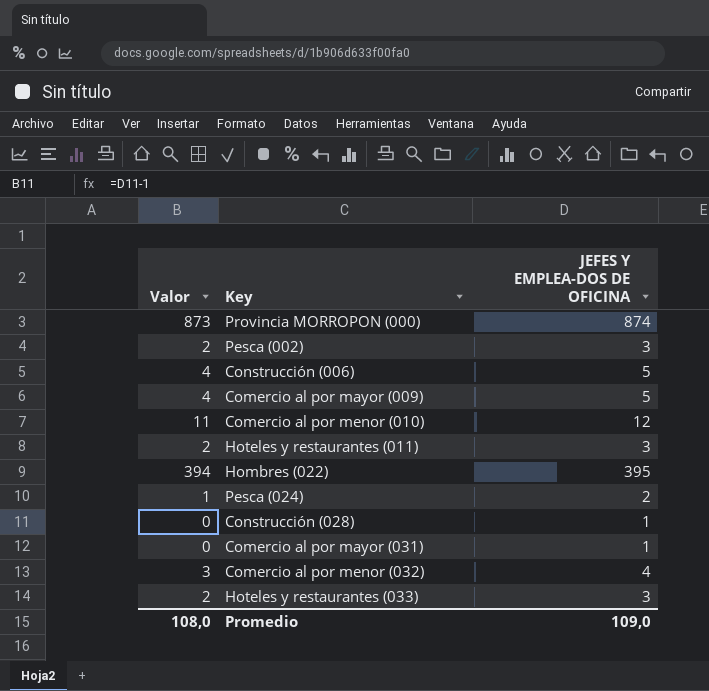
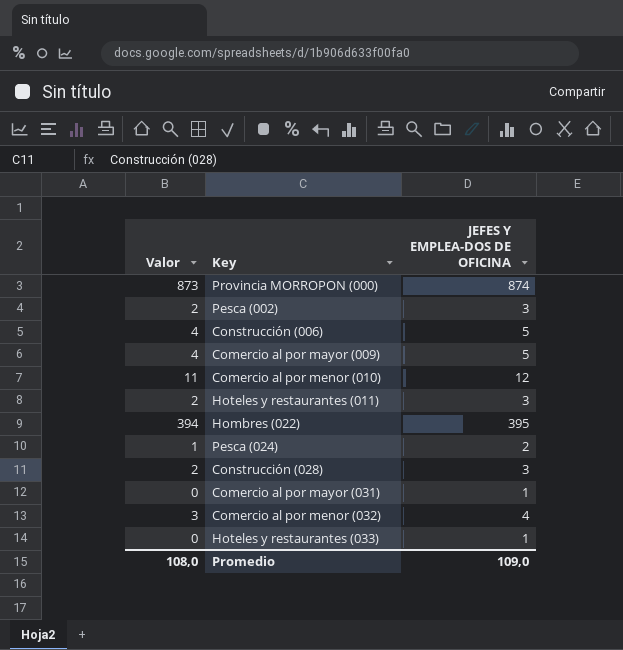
Construcción (028) | Valor: 0 -> 2
Construcción (028) | JEFES Y EMPLEA-DOS DE OFICINA: 1 -> 3
Hoteles y restaurantes (033) | Valor: 2 -> 0
Hoteles y restaurantes (033) | JEFES Y EMPLEA-DOS DE OFICINA: 3 -> 1

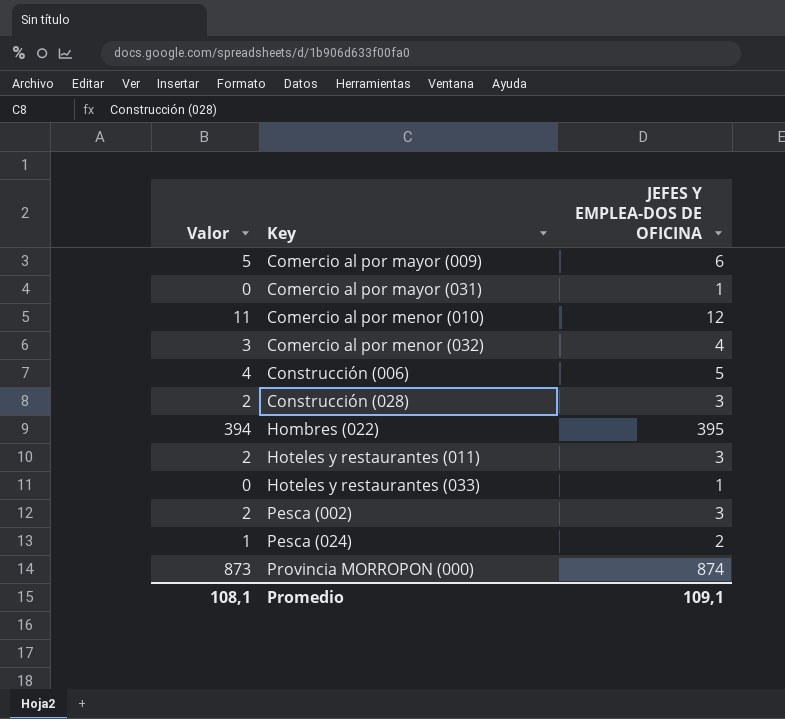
row order: none -> Key ascending
Comercio al por mayor (009) | Valor: 4 -> 5
Comercio al por mayor (009) | JEFES Y EMPLEA-DOS DE OFICINA: 5 -> 6
Promedio | Valor: 108,0 -> 108,1
Promedio | JEFES Y EMPLEA-DOS DE OFICINA: 109,0 -> 109,1

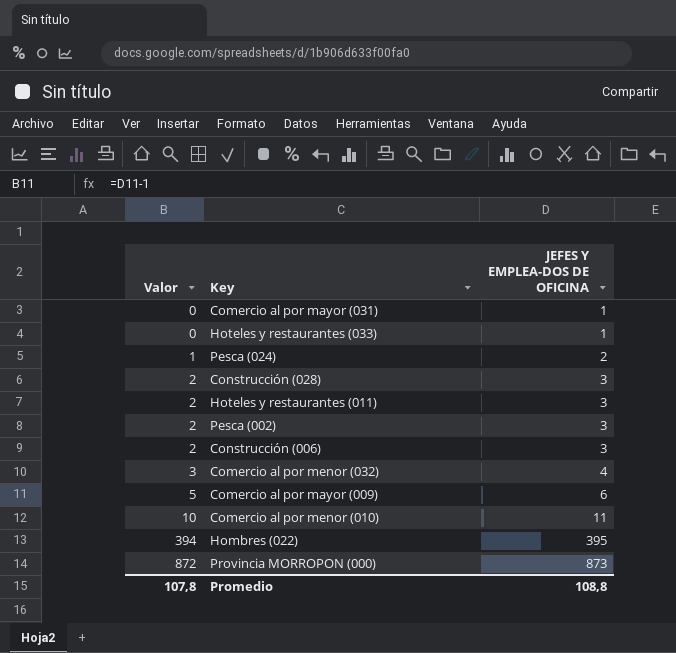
row order: Key ascending -> Valor ascending
Construcción (006) | Valor: 4 -> 2
Construcción (006) | JEFES Y EMPLEA-DOS DE OFICINA: 5 -> 3
Comercio al por menor (010) | Valor: 11 -> 10
Comercio al por menor (010) | JEFES Y EMPLEA-DOS DE OFICINA: 12 -> 11
Provincia MORROPON (000) | Valor: 873 -> 872
Provincia MORROPON (000) | JEFES Y EMPLEA-DOS DE OFICINA: 874 -> 873
Promedio | Valor: 108,1 -> 107,8
Promedio | JEFES Y EMPLEA-DOS DE OFICINA: 109,1 -> 108,8

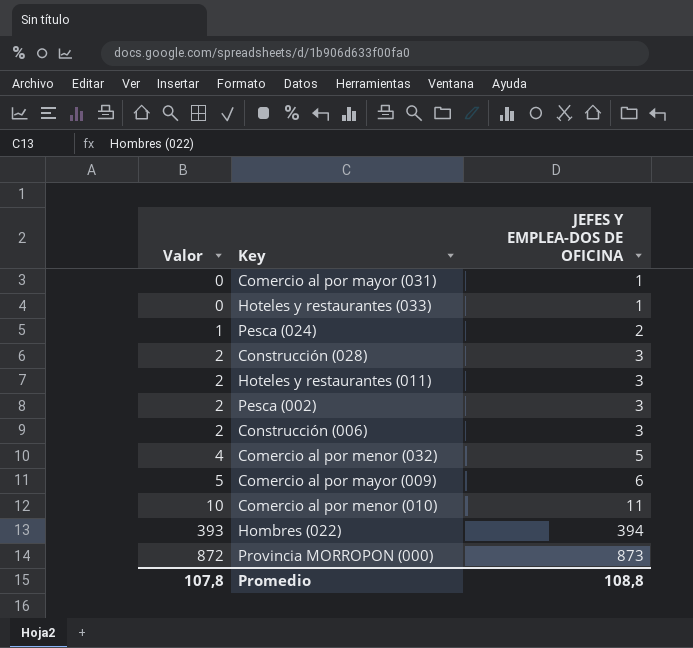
Comercio al por menor (032) | Valor: 3 -> 4
Comercio al por menor (032) | JEFES Y EMPLEA-DOS DE OFICINA: 4 -> 5
Hombres (022) | Valor: 394 -> 393
Hombres (022) | JEFES Y EMPLEA-DOS DE OFICINA: 395 -> 394

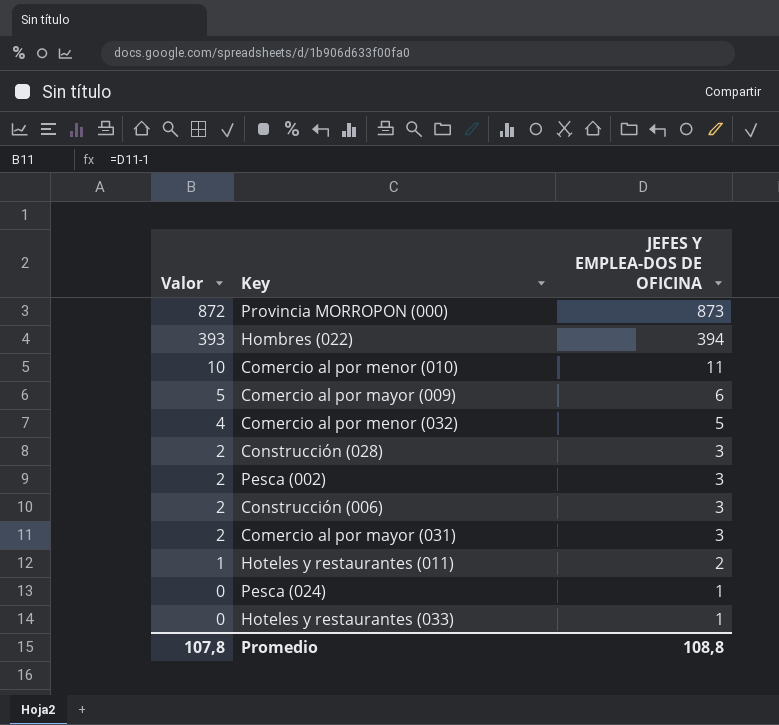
row order: Valor ascending -> Valor descending
Comercio al por mayor (031) | Valor: 0 -> 2
Comercio al por mayor (031) | JEFES Y EMPLEA-DOS DE OFICINA: 1 -> 3
Hoteles y restaurantes (011) | Valor: 2 -> 1
Hoteles y restaurantes (011) | JEFES Y EMPLEA-DOS DE OFICINA: 3 -> 2
Pesca (024) | Valor: 1 -> 0
Pesca (024) | JEFES Y EMPLEA-DOS DE OFICINA: 2 -> 1

